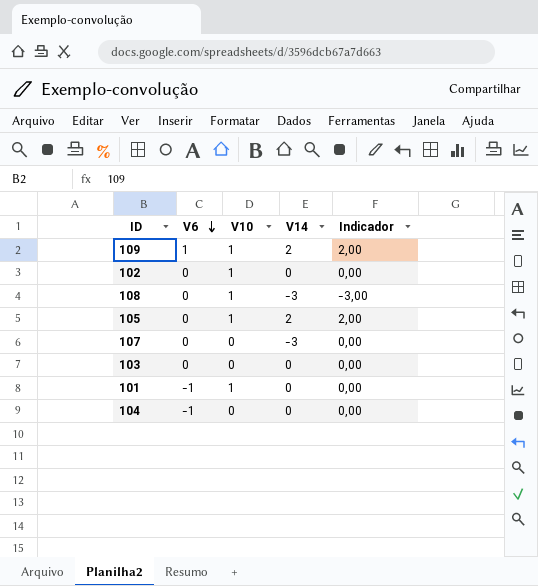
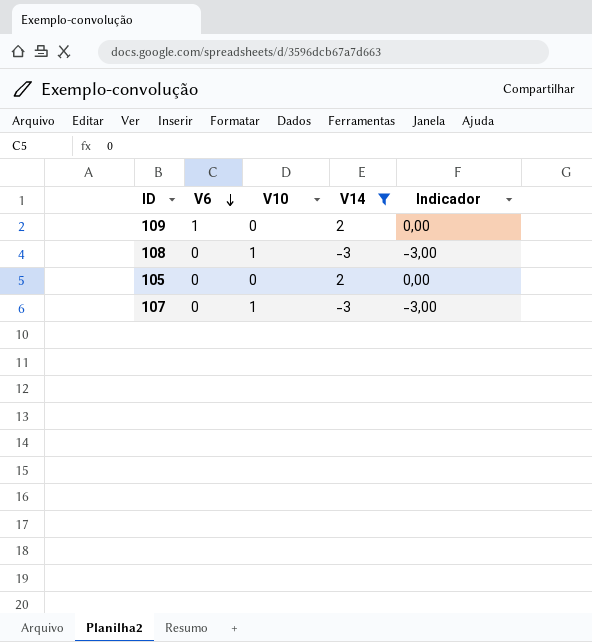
filter: none -> V14 != 0
109 | V10: 1 -> 0
109 | Indicador: 2,00 -> 0,00
105 | V10: 1 -> 0
105 | Indicador: 2,00 -> 0,00
107 | V10: 0 -> 1
107 | Indicador: 0,00 -> -3,00

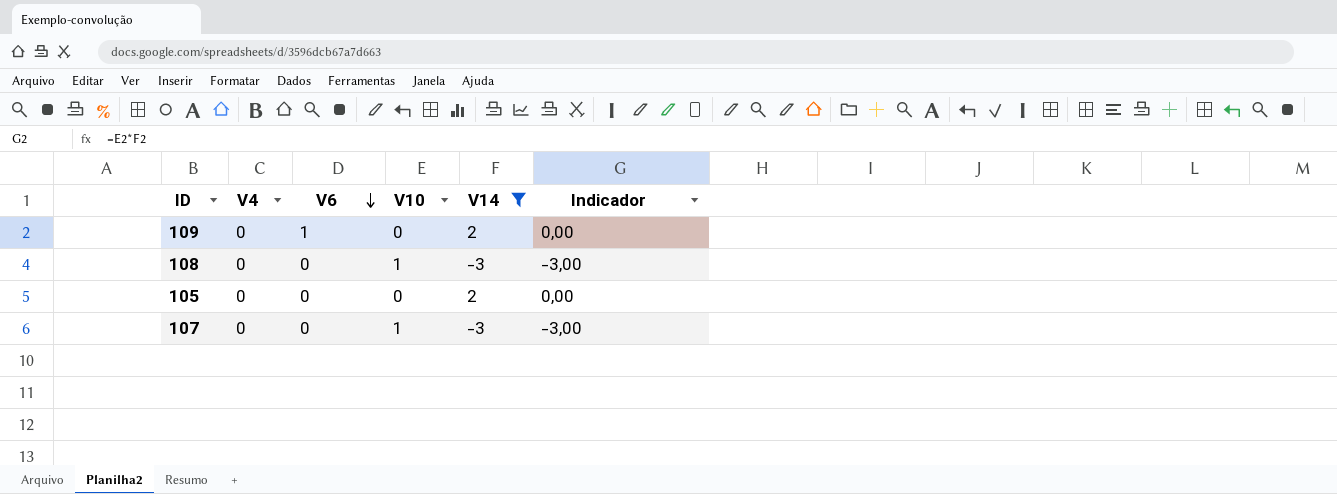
column V4 | position: none -> 2

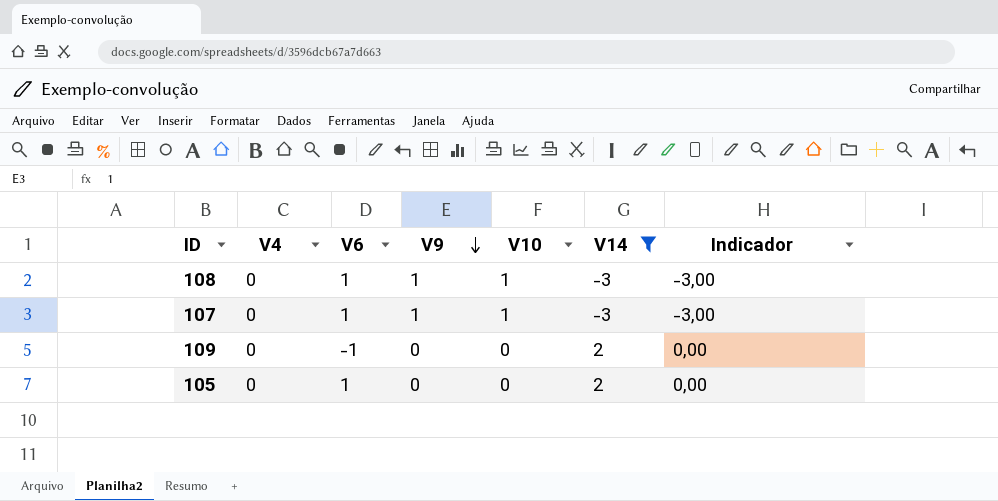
row order: V6 descending -> V9 descending
column V9 | position: none -> 4
108 | V6: 0 -> 1
107 | V6: 0 -> 1
109 | V6: 1 -> -1
105 | V6: 0 -> 1

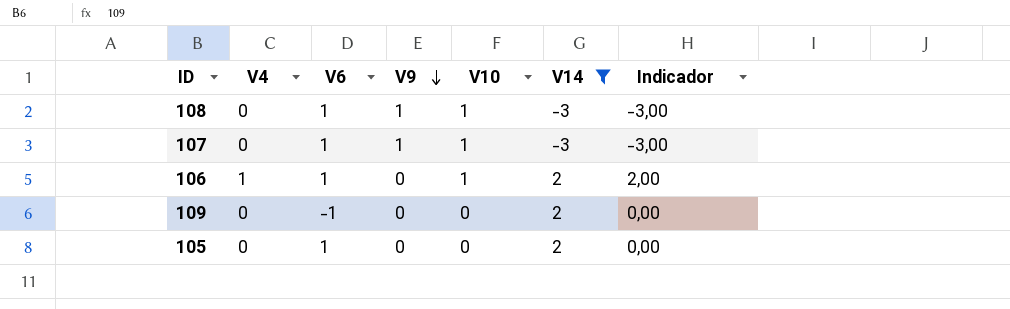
row 106: none -> 1 | 1 | 0 | 1 | 2 | 2,00

